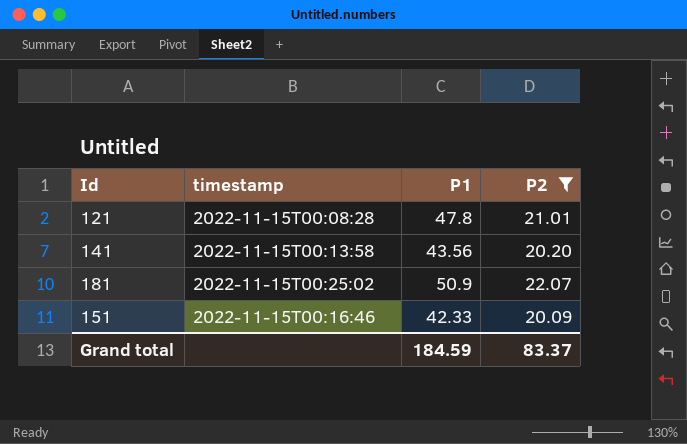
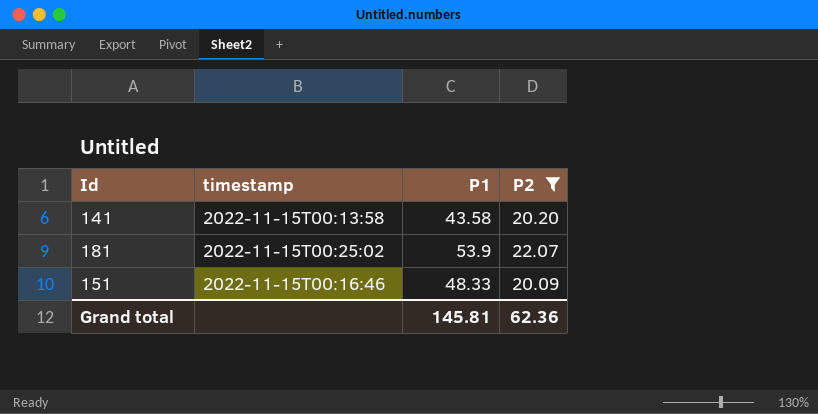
row 121: 2022-11-15T00:08:28 | 47.8 | 21.01 -> none
141 | P1: 43.56 -> 43.58
181 | P1: 50.9 -> 53.9
151 | P1: 42.33 -> 48.33
Grand total | P1: 184.59 -> 145.81
Grand total | P2: 83.37 -> 62.36

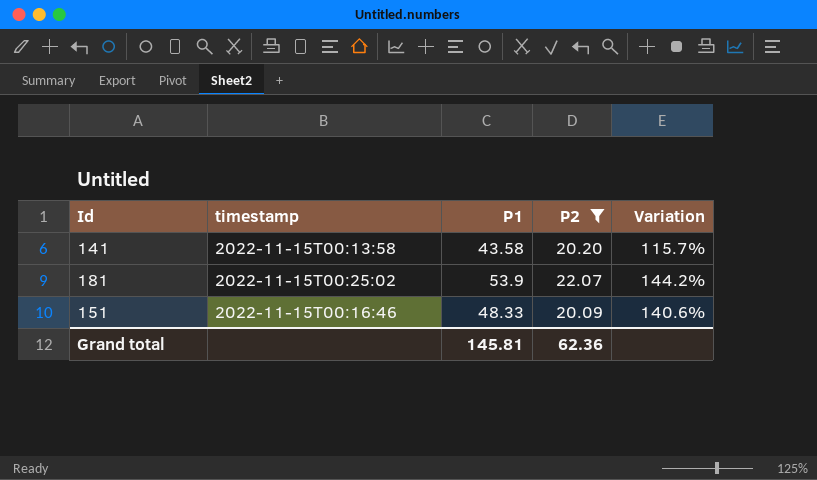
column Variation | formula: none -> ([P1] - [P2]) / [P2]

